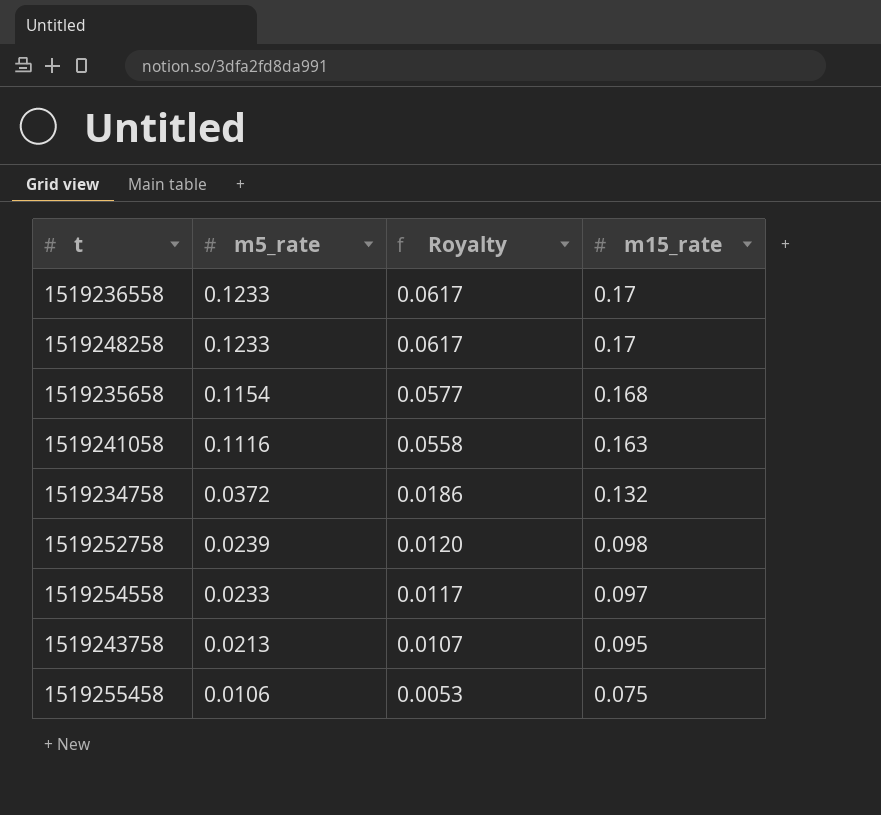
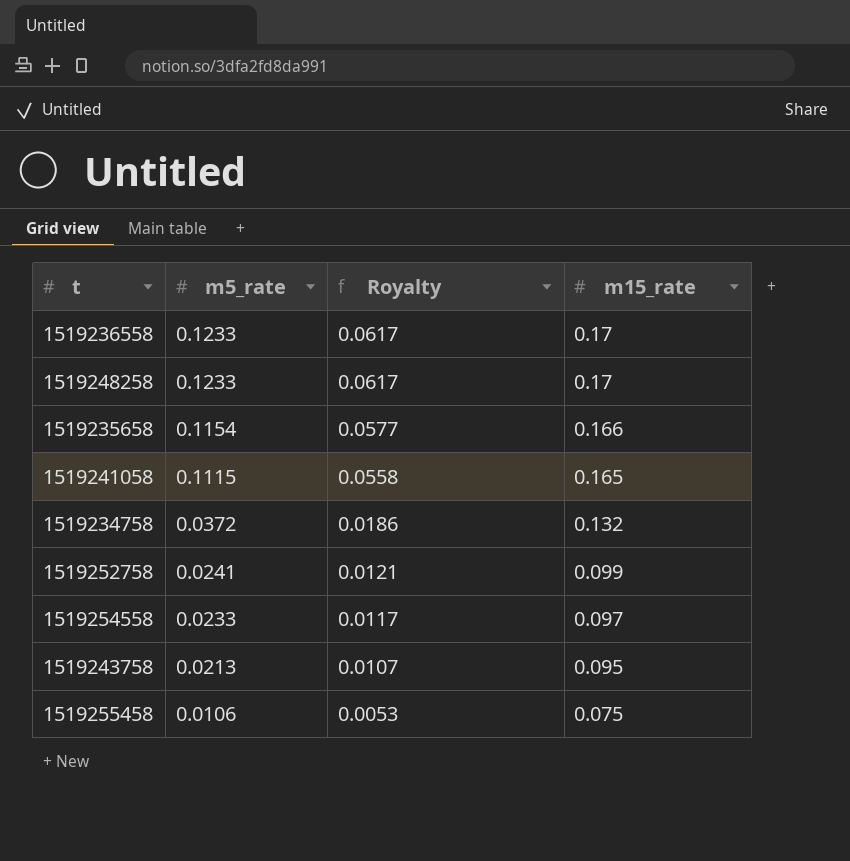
1519235658 | m15_rate: 0.168 -> 0.166
1519241058 | m5_rate: 0.1116 -> 0.1115
1519241058 | m15_rate: 0.163 -> 0.165
1519252758 | m5_rate: 0.0239 -> 0.0241
1519252758 | Royalty: 0.0120 -> 0.0121
1519252758 | m15_rate: 0.098 -> 0.099

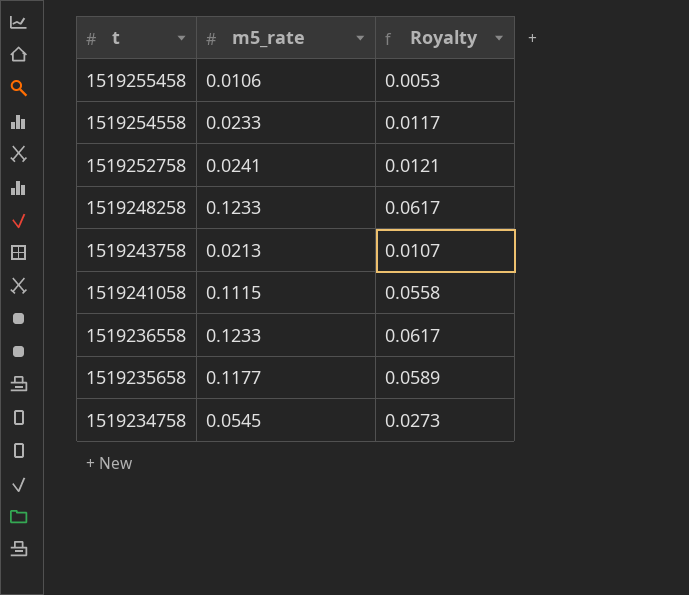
row order: m5_rate descending -> t descending
column m15_rate | position: 4 -> none
1519235658 | m5_rate: 0.1154 -> 0.1177
1519235658 | Royalty: 0.0577 -> 0.0589
1519234758 | m5_rate: 0.0372 -> 0.0545
1519234758 | Royalty: 0.0186 -> 0.0273

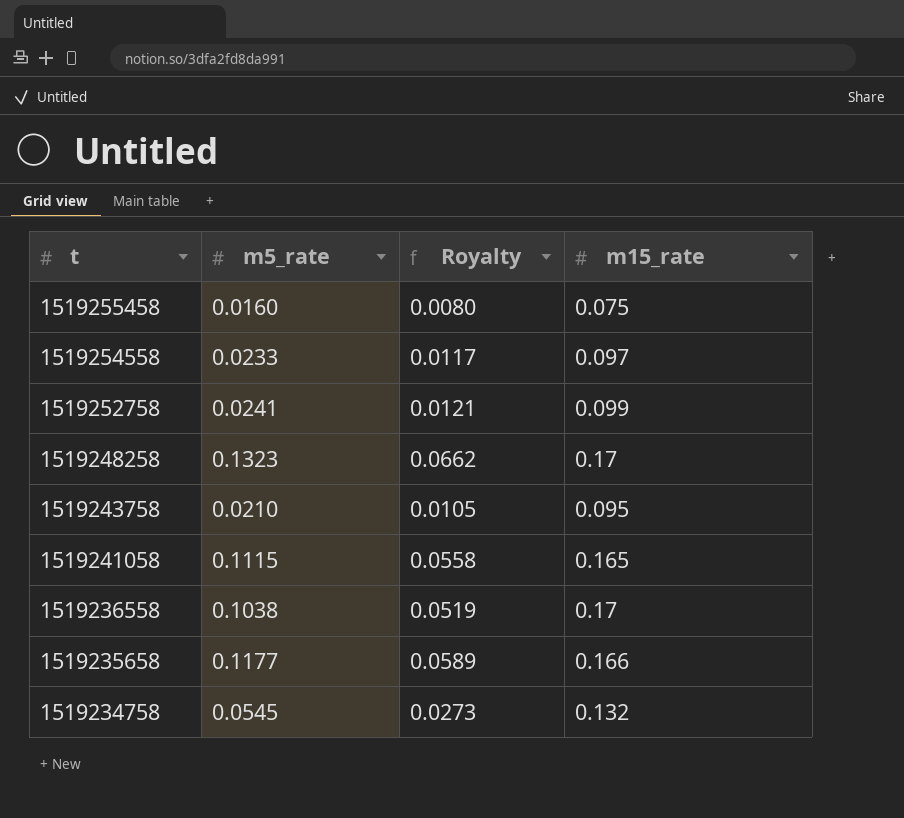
column m15_rate | position: none -> 4
1519255458 | m5_rate: 0.0106 -> 0.0160
1519255458 | Royalty: 0.0053 -> 0.0080
1519248258 | m5_rate: 0.1233 -> 0.1323
1519248258 | Royalty: 0.0617 -> 0.0662
1519243758 | m5_rate: 0.0213 -> 0.0210
1519243758 | Royalty: 0.0107 -> 0.0105
1519236558 | m5_rate: 0.1233 -> 0.1038
1519236558 | Royalty: 0.0617 -> 0.0519

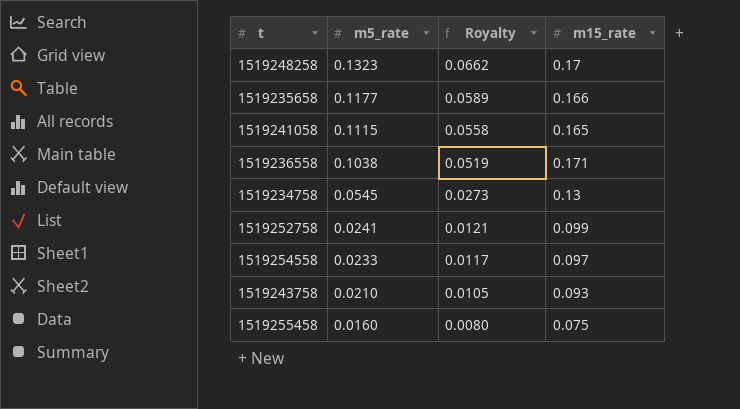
row order: t descending -> m5_rate descending
1519236558 | m15_rate: 0.17 -> 0.171
1519234758 | m15_rate: 0.132 -> 0.13
1519243758 | m15_rate: 0.095 -> 0.093

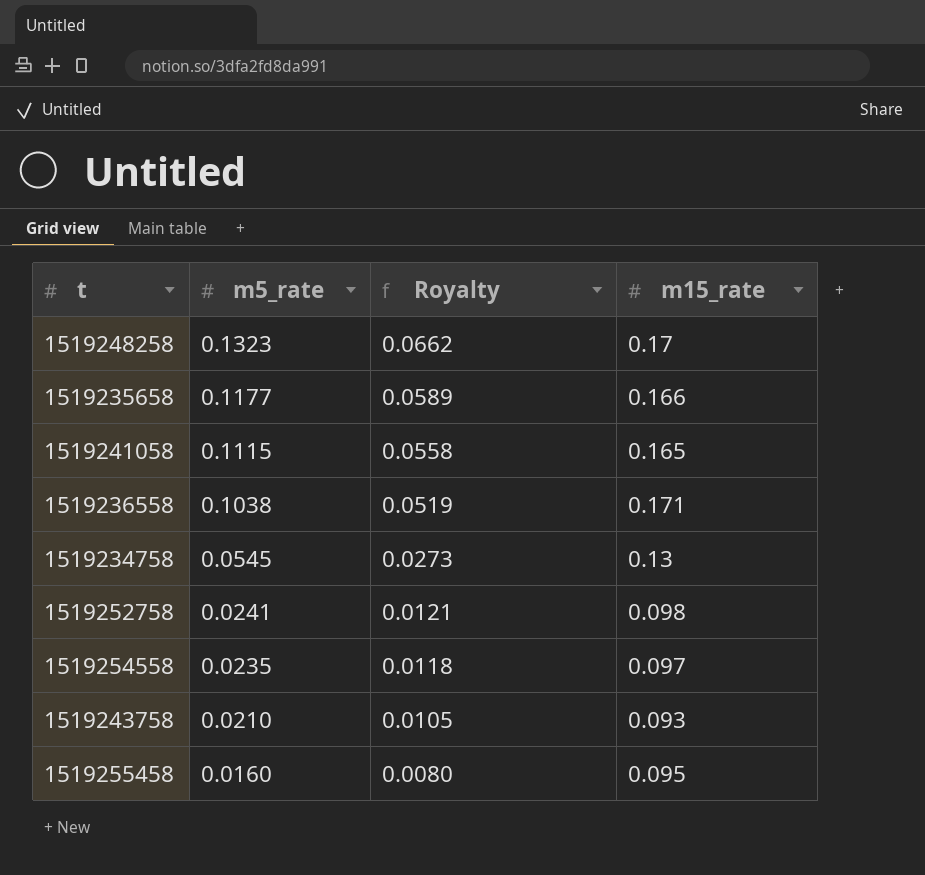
1519252758 | m15_rate: 0.099 -> 0.098
1519254558 | m5_rate: 0.0233 -> 0.0235
1519254558 | Royalty: 0.0117 -> 0.0118
1519255458 | m15_rate: 0.075 -> 0.095

